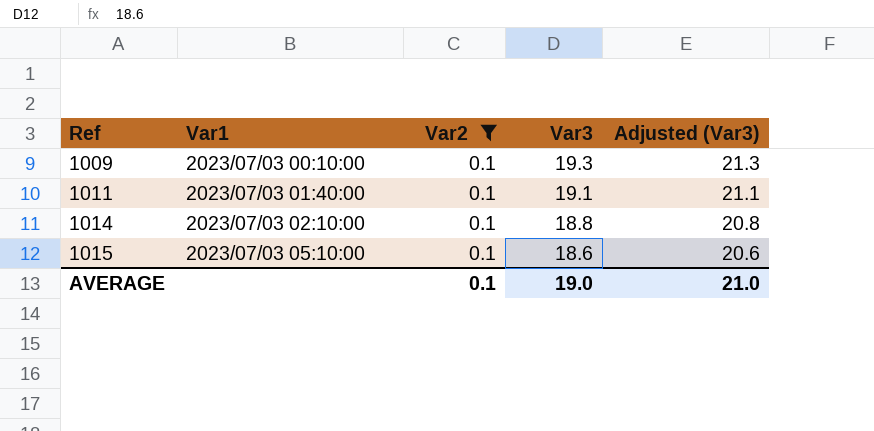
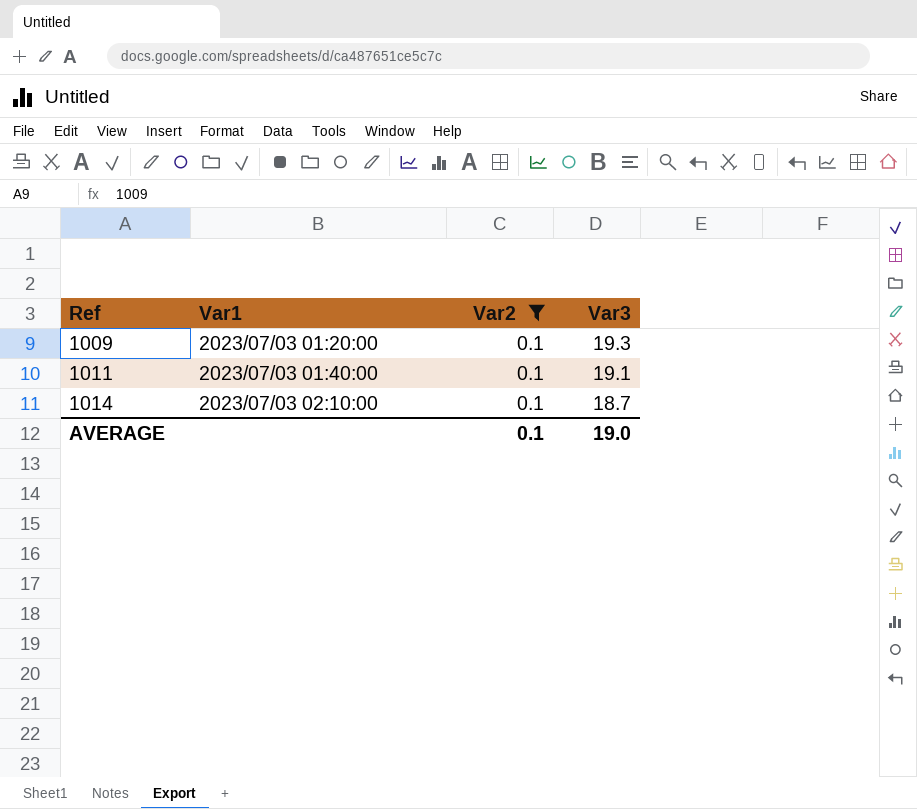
column Adjusted (Var3) | formula: [Var3] + 2 -> none
row 1015: 2023/07/03 05:10:00 | 0.1 | 18.6 | 20.6 -> none
1009 | Var1: 2023/07/03 00:10:00 -> 2023/07/03 01:20:00
1014 | Var3: 18.8 -> 18.7

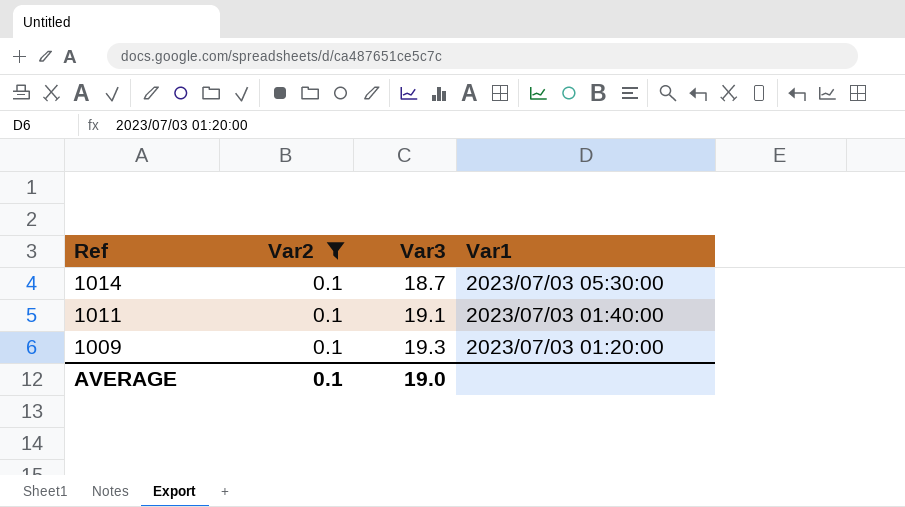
row order: Ref ascending -> Ref descending
column Var1 | position: 2 -> 4
1014 | Var1: 2023/07/03 02:10:00 -> 2023/07/03 05:30:00

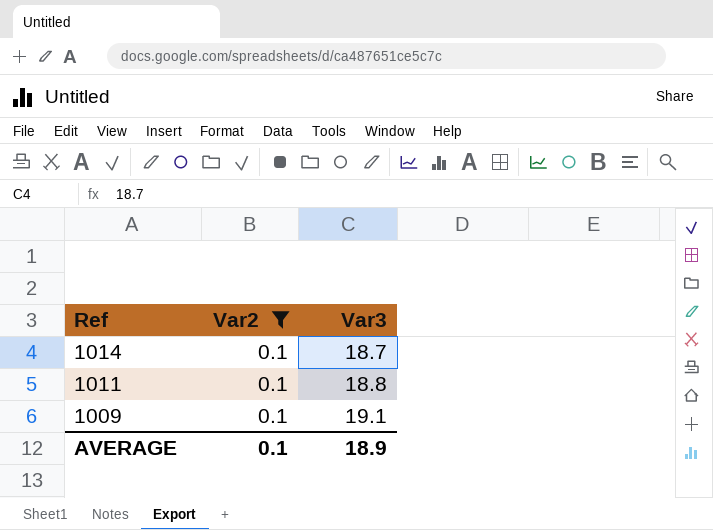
column Var1 | position: 4 -> none
1011 | Var3: 19.1 -> 18.8
1009 | Var3: 19.3 -> 19.1
AVERAGE | Var3: 19.0 -> 18.9

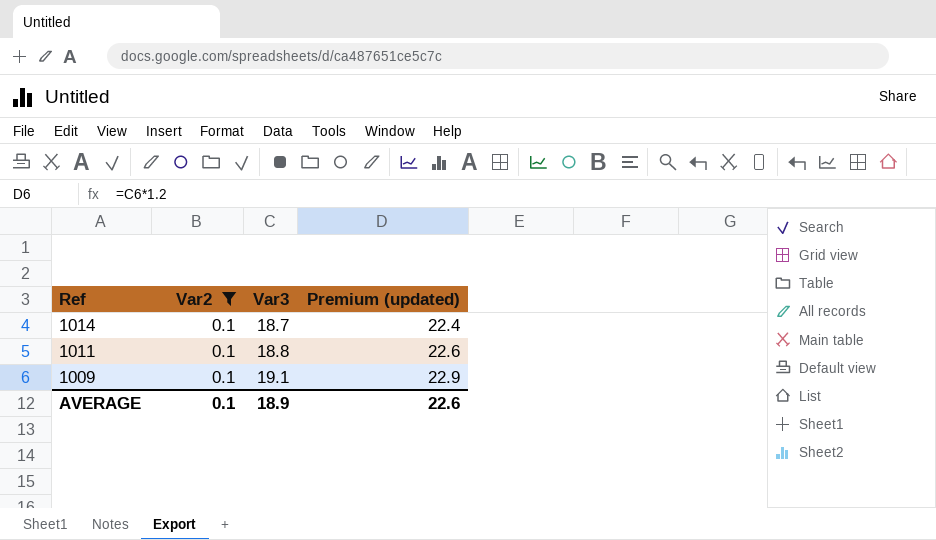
column Premium (updated) | formula: none -> [Var3] * 1.2

